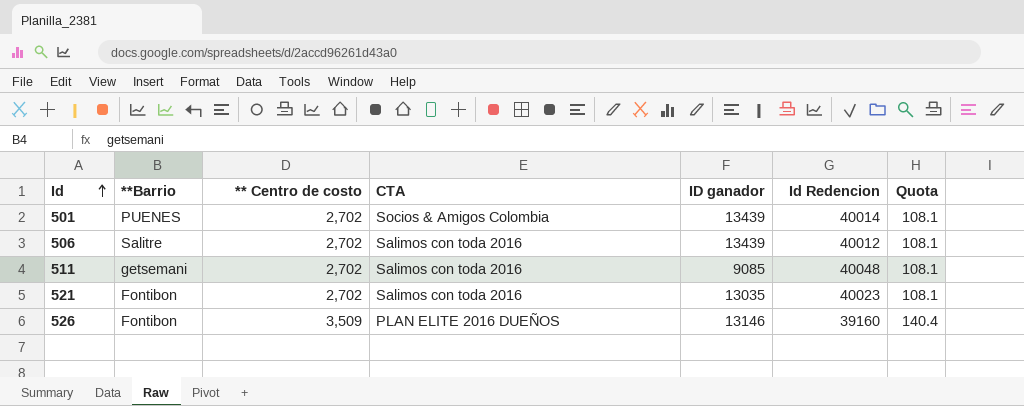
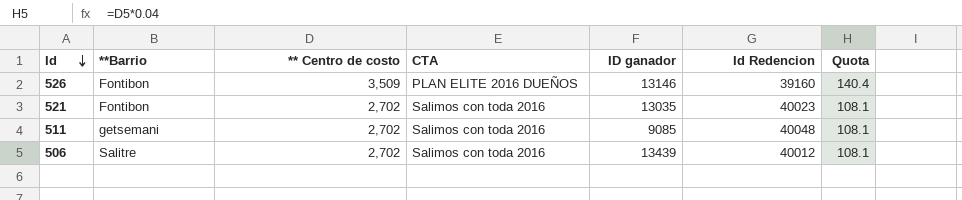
row order: Id ascending -> Id descending
row 501: PUENES | 2,702 | Socios & Amigos Colombia | 13439 | 40014 | 108.1 -> none

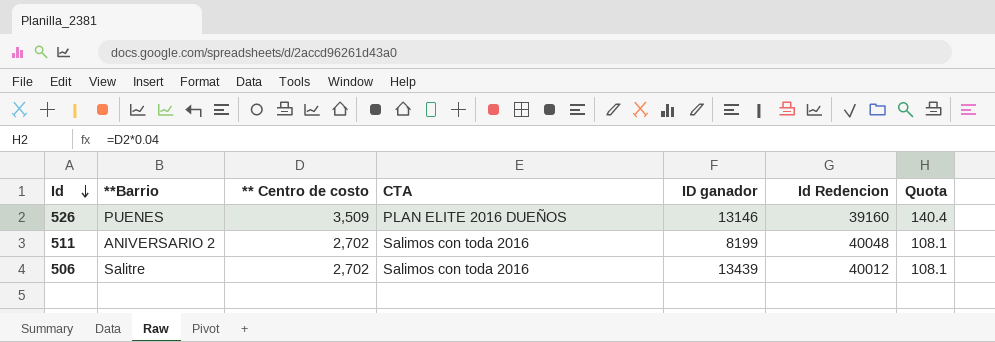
row 521: Fontibon | 2,702 | Salimos con toda 2016 | 13035 | 40023 | 108.1 -> none
526 | **Barrio: Fontibon -> PUENES
511 | **Barrio: getsemani -> ANIVERSARIO 2
511 | ID ganador: 9085 -> 8199

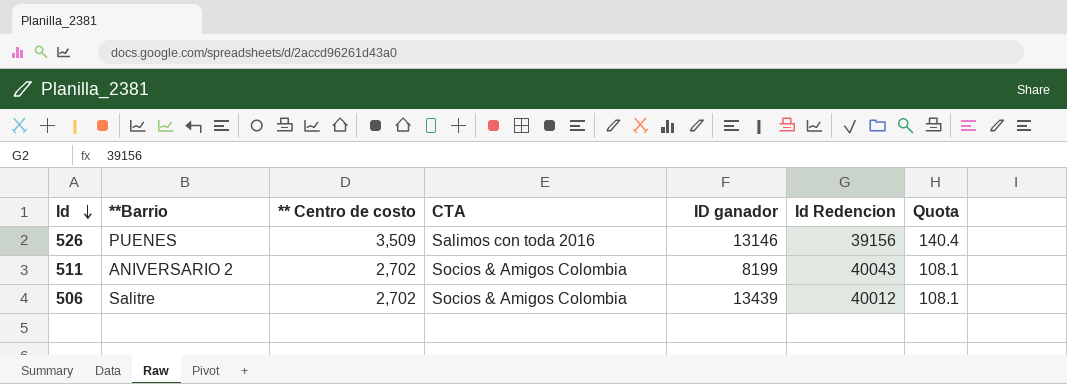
526 | CTA: PLAN ELITE 2016 DUEÑOS -> Salimos con toda 2016
526 | Id Redencion: 39160 -> 39156
511 | CTA: Salimos con toda 2016 -> Socios & Amigos Colombia
511 | Id Redencion: 40048 -> 40043
506 | CTA: Salimos con toda 2016 -> Socios & Amigos Colombia

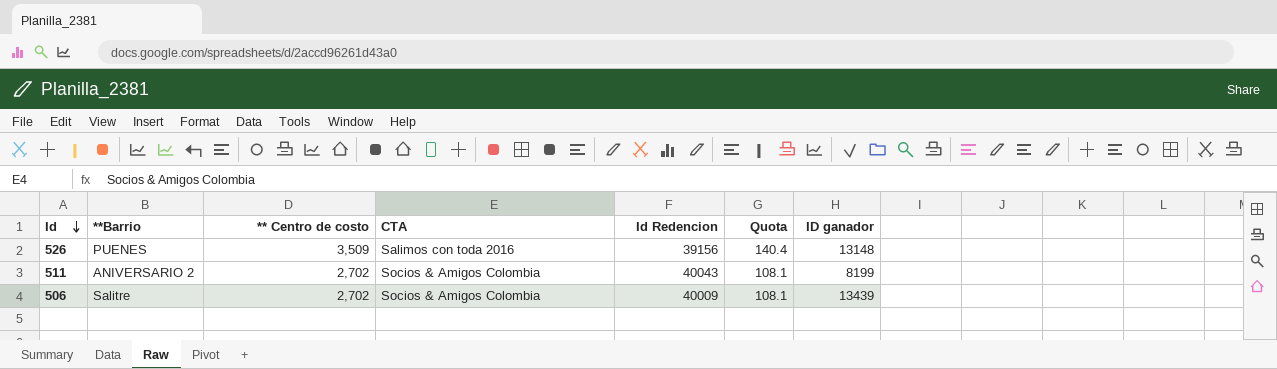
column ID ganador | position: 5 -> 7
526 | ID ganador: 13146 -> 13148
506 | Id Redencion: 40012 -> 40009

